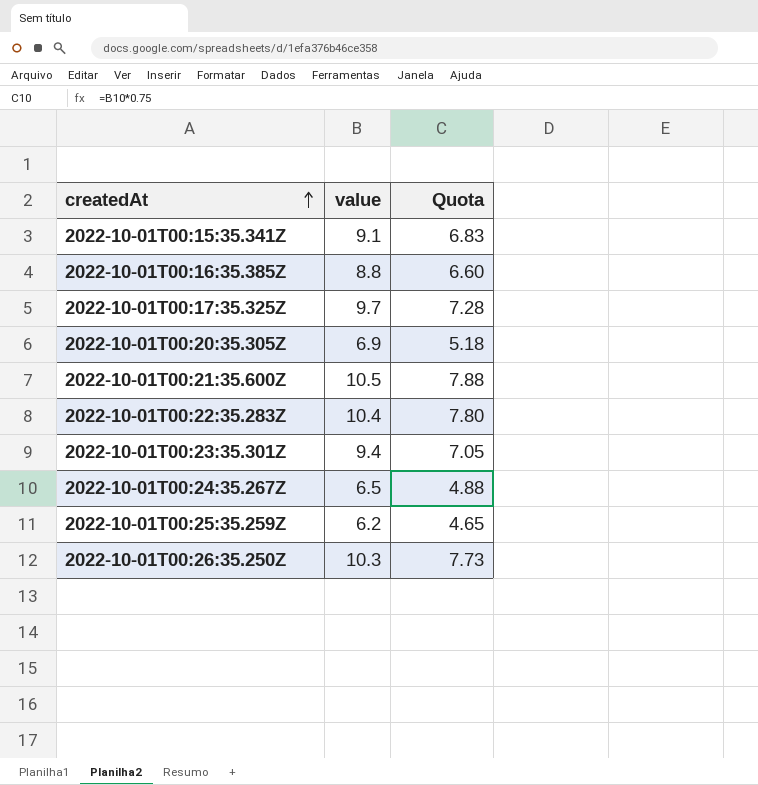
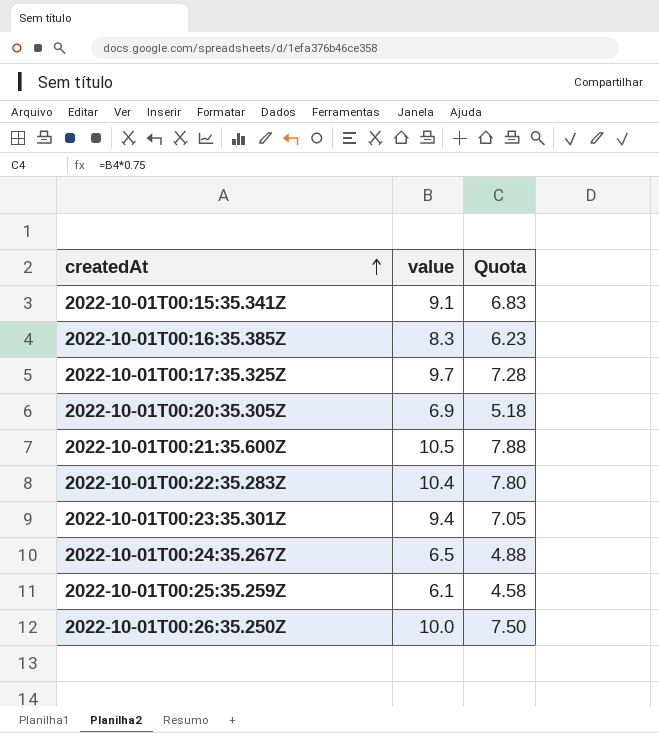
2022-10-01T00:16:35.385Z | value: 8.8 -> 8.3
2022-10-01T00:16:35.385Z | Quota: 6.60 -> 6.23
2022-10-01T00:25:35.259Z | value: 6.2 -> 6.1
2022-10-01T00:25:35.259Z | Quota: 4.65 -> 4.58
2022-10-01T00:26:35.250Z | value: 10.3 -> 10.0
2022-10-01T00:26:35.250Z | Quota: 7.73 -> 7.50

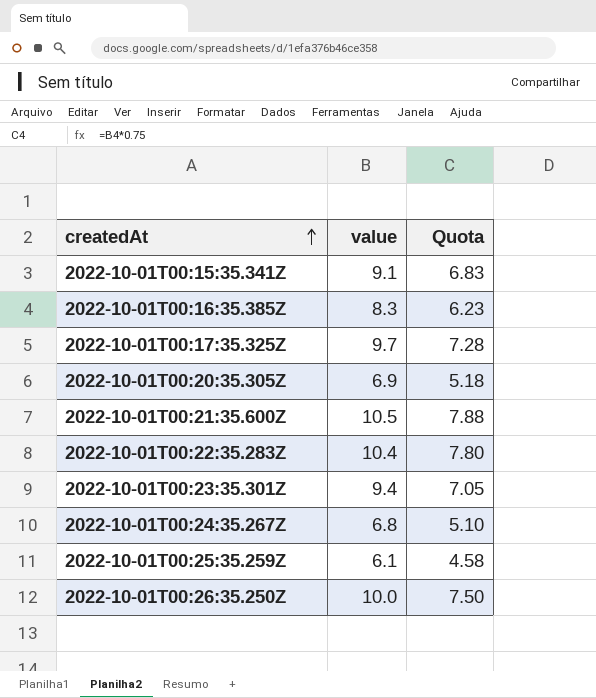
2022-10-01T00:24:35.267Z | value: 6.5 -> 6.8
2022-10-01T00:24:35.267Z | Quota: 4.88 -> 5.10

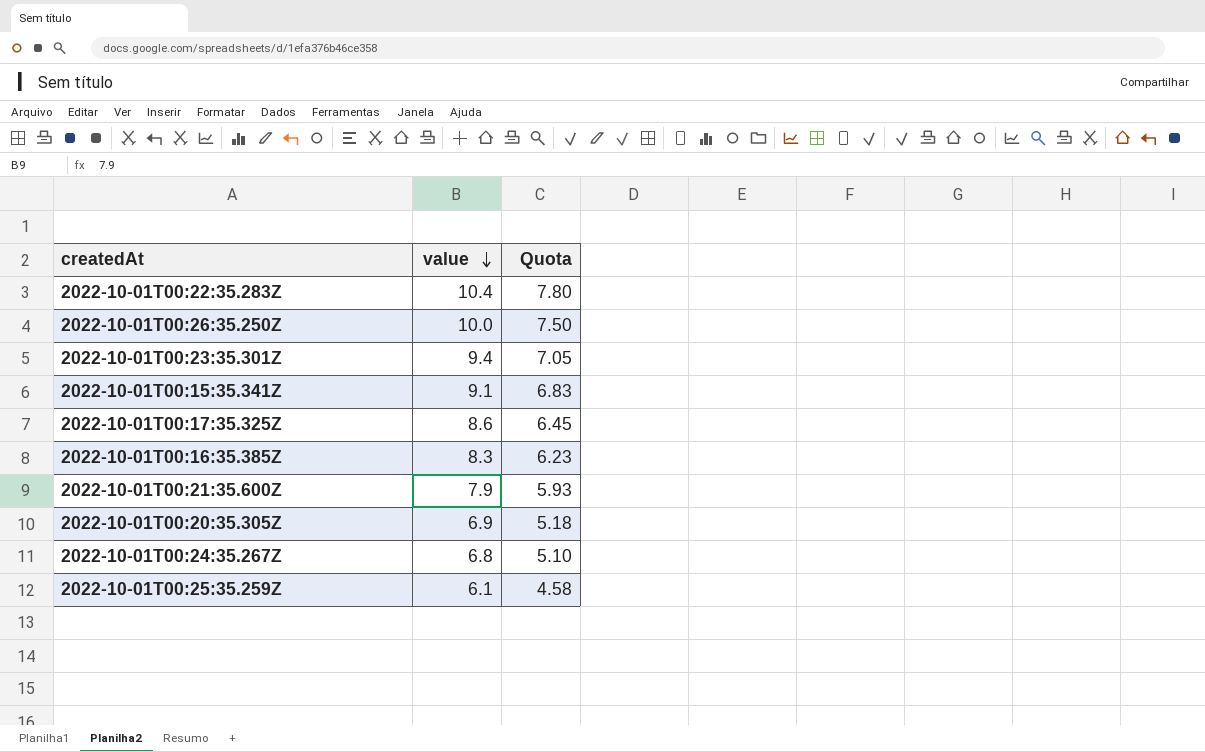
row order: createdAt ascending -> value descending
2022-10-01T00:17:35.325Z | value: 9.7 -> 8.6
2022-10-01T00:17:35.325Z | Quota: 7.28 -> 6.45
2022-10-01T00:21:35.600Z | value: 10.5 -> 7.9
2022-10-01T00:21:35.600Z | Quota: 7.88 -> 5.93

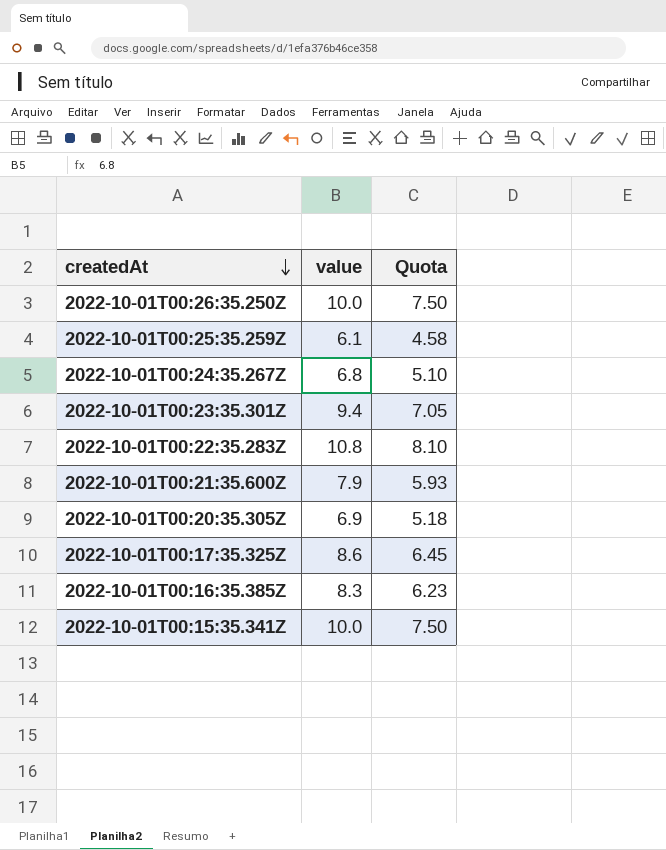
row order: value descending -> createdAt descending
2022-10-01T00:22:35.283Z | value: 10.4 -> 10.8
2022-10-01T00:22:35.283Z | Quota: 7.80 -> 8.10
2022-10-01T00:15:35.341Z | value: 9.1 -> 10.0
2022-10-01T00:15:35.341Z | Quota: 6.83 -> 7.50

